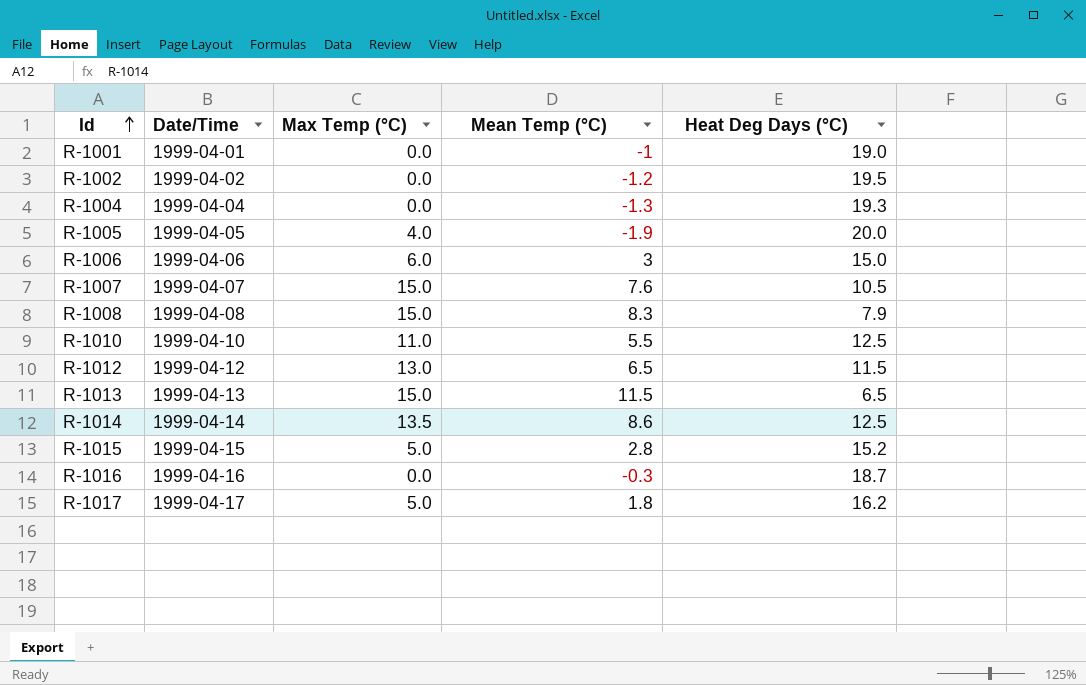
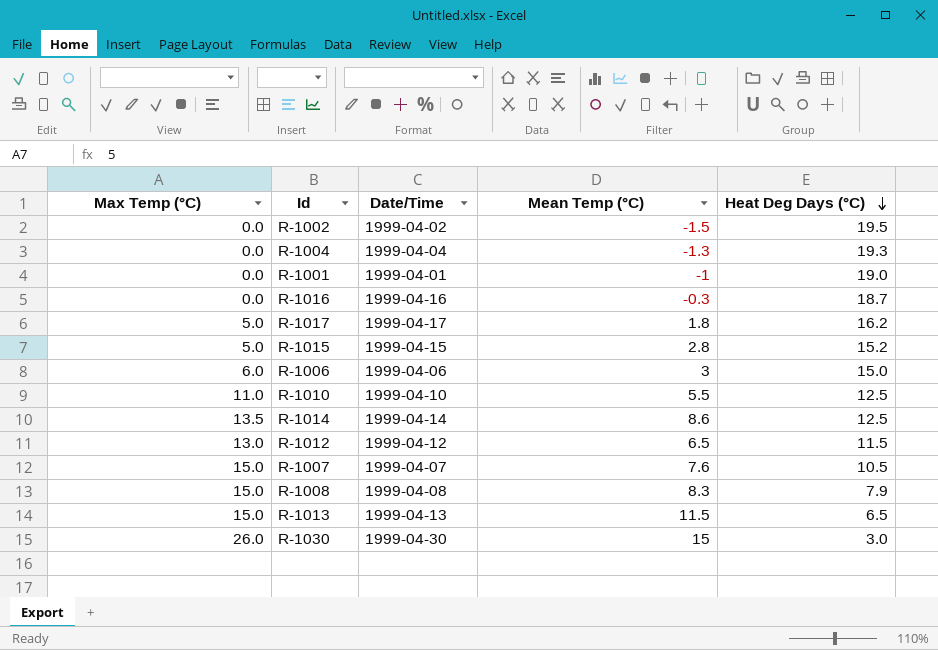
row order: Id ascending -> Heat Deg Days (°C) descending
column Max Temp (°C) | position: 3 -> 1
row R-1005: 1999-04-05 | 4.0 | -1.9 | 20.0 -> none
R-1002 | Mean Temp (°C): -1.2 -> -1.5
row R-1030: none -> 26.0 | 1999-04-30 | 15 | 3.0

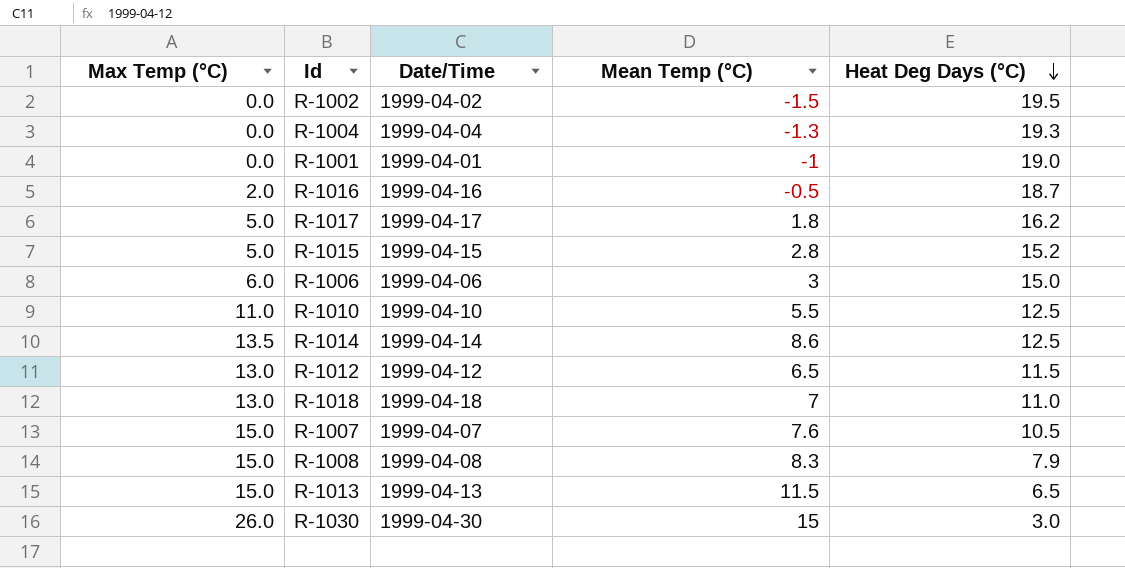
R-1016 | Max Temp (°C): 0.0 -> 2.0
R-1016 | Mean Temp (°C): -0.3 -> -0.5
row R-1018: none -> 13.0 | 1999-04-18 | 7 | 11.0

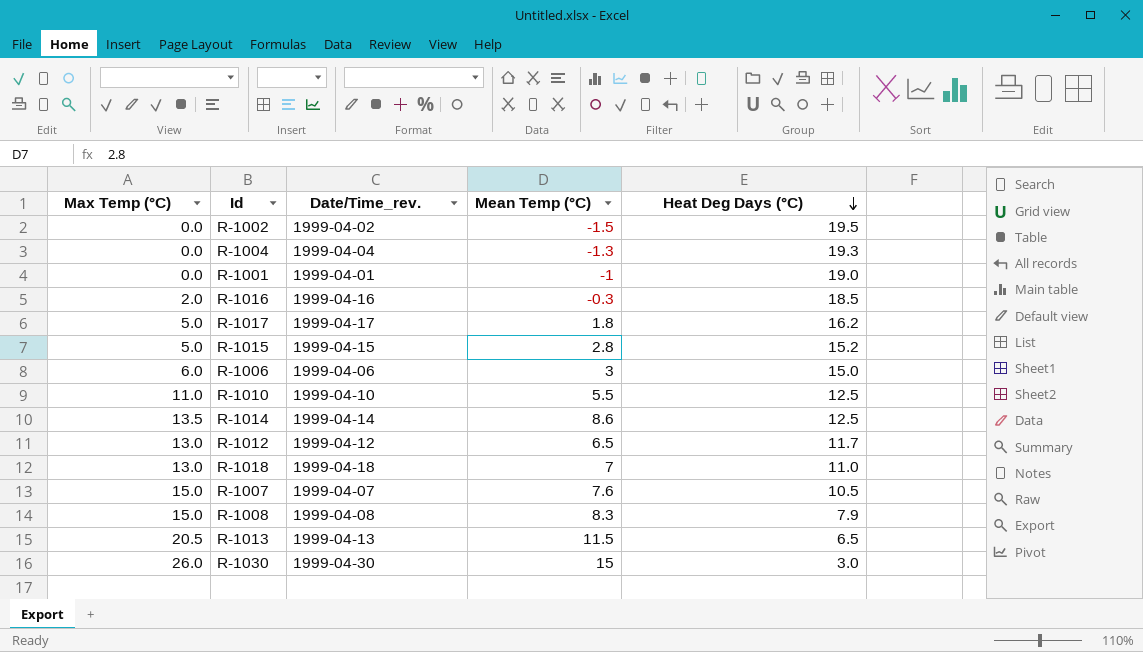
column name: Date/Time -> Date/Time_rev.
R-1016 | Mean Temp (°C): -0.5 -> -0.3
R-1016 | Heat Deg Days (°C): 18.7 -> 18.5
R-1012 | Heat Deg Days (°C): 11.5 -> 11.7
R-1013 | Max Temp (°C): 15.0 -> 20.5

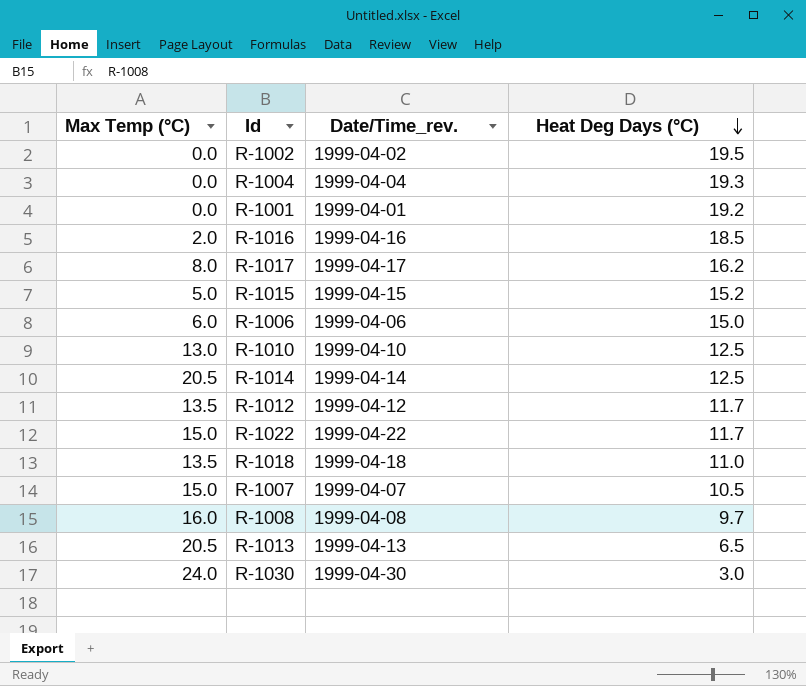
column Mean Temp (°C) | position: 4 -> none
R-1001 | Heat Deg Days (°C): 19.0 -> 19.2
R-1017 | Max Temp (°C): 5.0 -> 8.0
R-1010 | Max Temp (°C): 11.0 -> 13.0
R-1014 | Max Temp (°C): 13.5 -> 20.5
R-1012 | Max Temp (°C): 13.0 -> 13.5
row R-1022: none -> 15.0 | 1999-04-22 | 11.7
R-1018 | Max Temp (°C): 13.0 -> 13.5
R-1008 | Max Temp (°C): 15.0 -> 16.0
R-1008 | Heat Deg Days (°C): 7.9 -> 9.7
R-1030 | Max Temp (°C): 26.0 -> 24.0

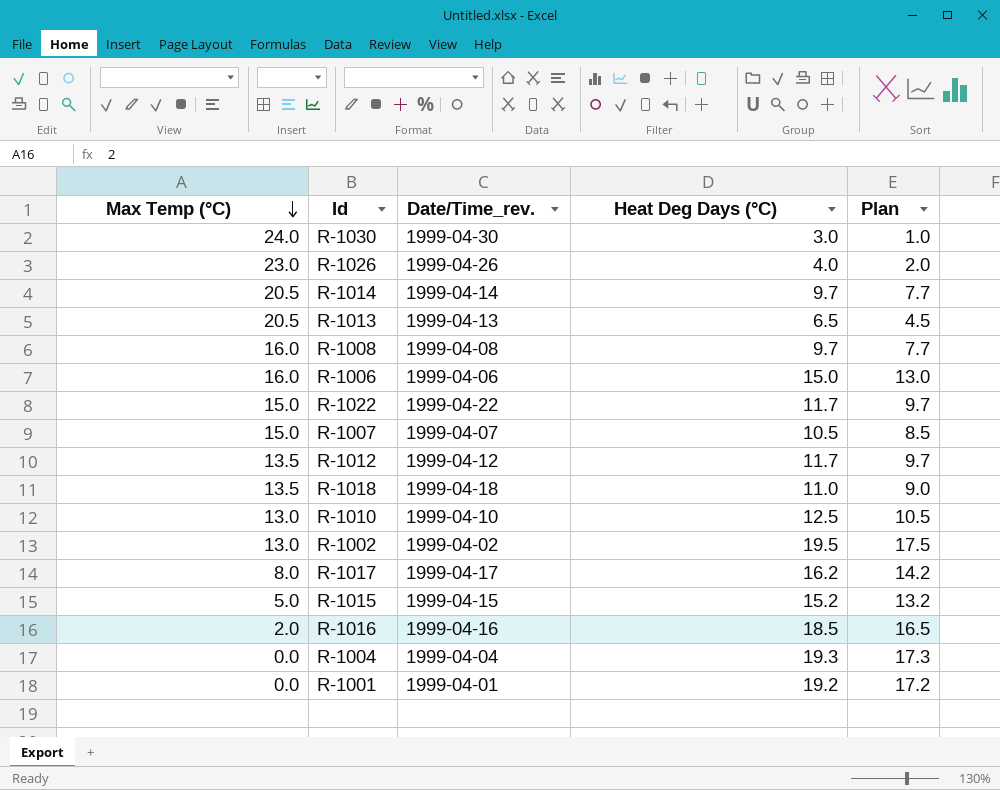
row order: Heat Deg Days (°C) descending -> Max Temp (°C) descending
column Plan | formula: none -> [Heat Deg Days (°C)] - 2
row R-1026: none -> 23.0 | 1999-04-26 | 4.0 | 2.0
R-1014 | Heat Deg Days (°C): 12.5 -> 9.7
R-1006 | Max Temp (°C): 6.0 -> 16.0
R-1002 | Max Temp (°C): 0.0 -> 13.0

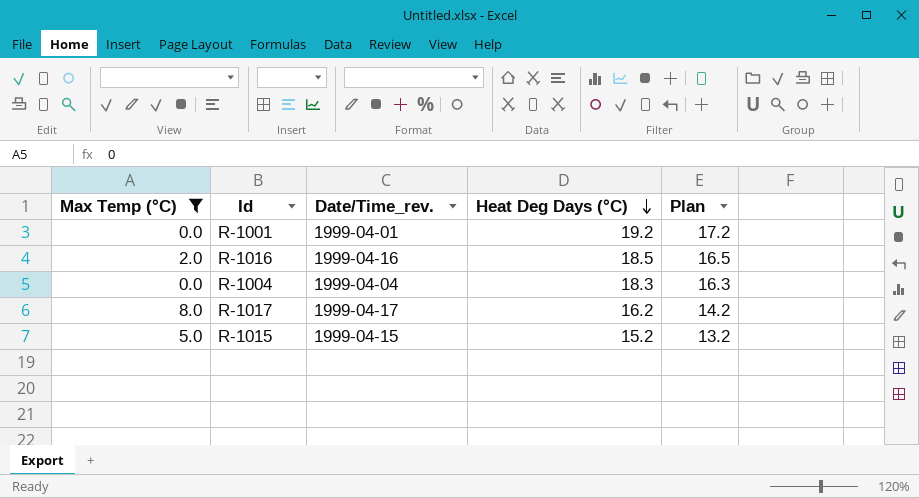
filter: none -> Max Temp (°C) <= 8.0
row order: Max Temp (°C) descending -> Heat Deg Days (°C) descending
R-1004 | Heat Deg Days (°C): 19.3 -> 18.3
R-1004 | Plan: 17.3 -> 16.3

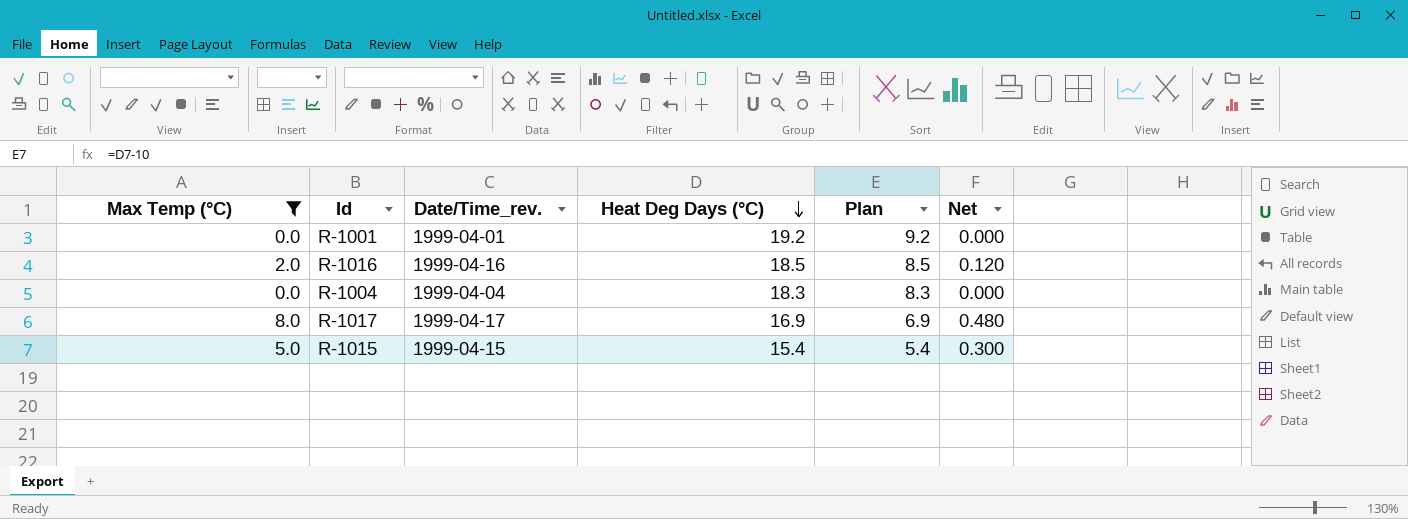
column Plan | formula: [Heat Deg Days (°C)] - 2 -> [Heat Deg Days (°C)] - 10
column Net | formula: none -> [Max Temp (°C)] * 0.06
R-1017 | Heat Deg Days (°C): 16.2 -> 16.9
R-1015 | Heat Deg Days (°C): 15.2 -> 15.4

